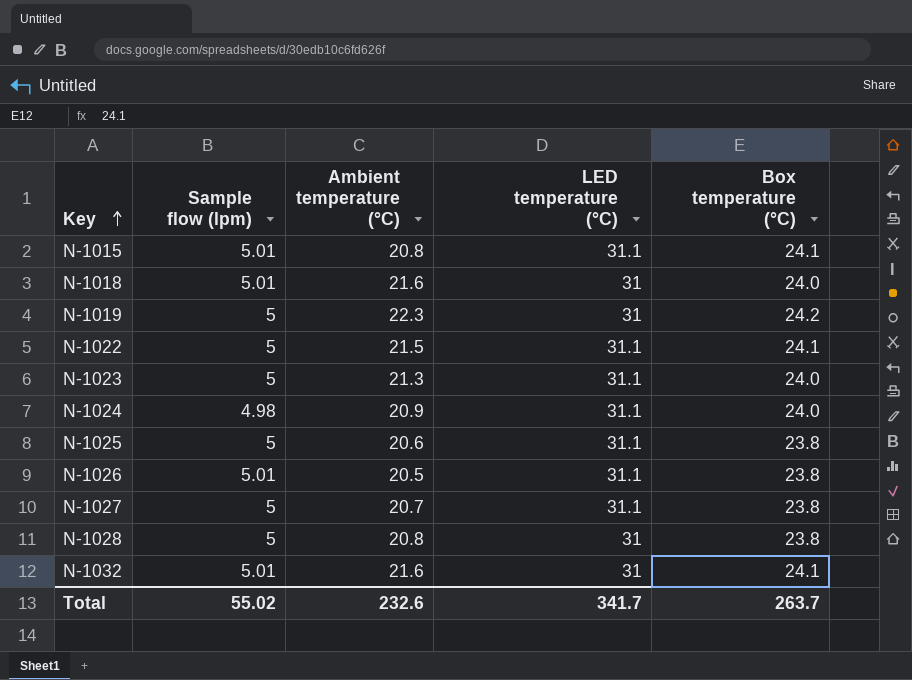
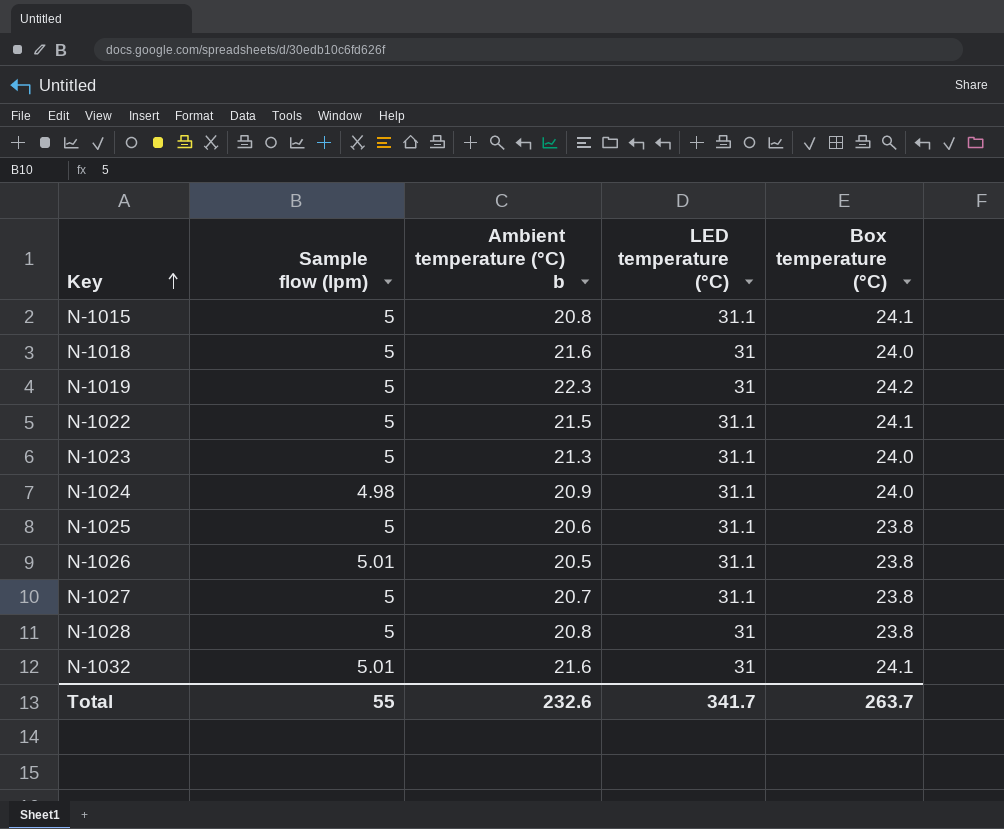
column name: Ambient temperature (°C) -> Ambient temperature (°C) b
N-1015 | Sample flow (lpm): 5.01 -> 5
N-1018 | Sample flow (lpm): 5.01 -> 5
Total | Sample flow (lpm): 55.02 -> 55

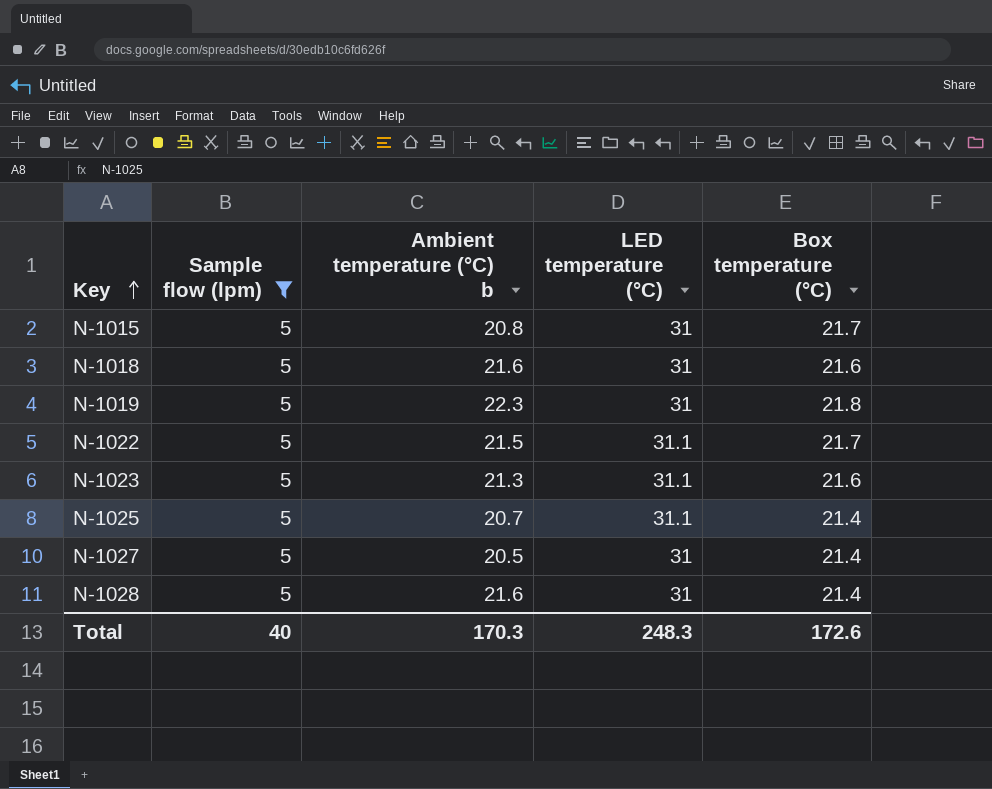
filter: none -> Sample flow (lpm) = 5
N-1015 | LED temperature (°C): 31.1 -> 31
N-1015 | Box temperature (°C): 24.1 -> 21.7
N-1018 | Box temperature (°C): 24.0 -> 21.6
N-1019 | Box temperature (°C): 24.2 -> 21.8
N-1022 | Box temperature (°C): 24.1 -> 21.7
N-1023 | Box temperature (°C): 24.0 -> 21.6
N-1025 | Ambient temperature (°C) b: 20.6 -> 20.7
N-1025 | Box temperature (°C): 23.8 -> 21.4
N-1027 | Ambient temperature (°C) b: 20.7 -> 20.5
N-1027 | LED temperature (°C): 31.1 -> 31
N-1027 | Box temperature (°C): 23.8 -> 21.4
N-1028 | Ambient temperature (°C) b: 20.8 -> 21.6
N-1028 | Box temperature (°C): 23.8 -> 21.4
Total | Sample flow (lpm): 55 -> 40
Total | Ambient temperature (°C) b: 232.6 -> 170.3
Total | LED temperature (°C): 341.7 -> 248.3
Total | Box temperature (°C): 263.7 -> 172.6

